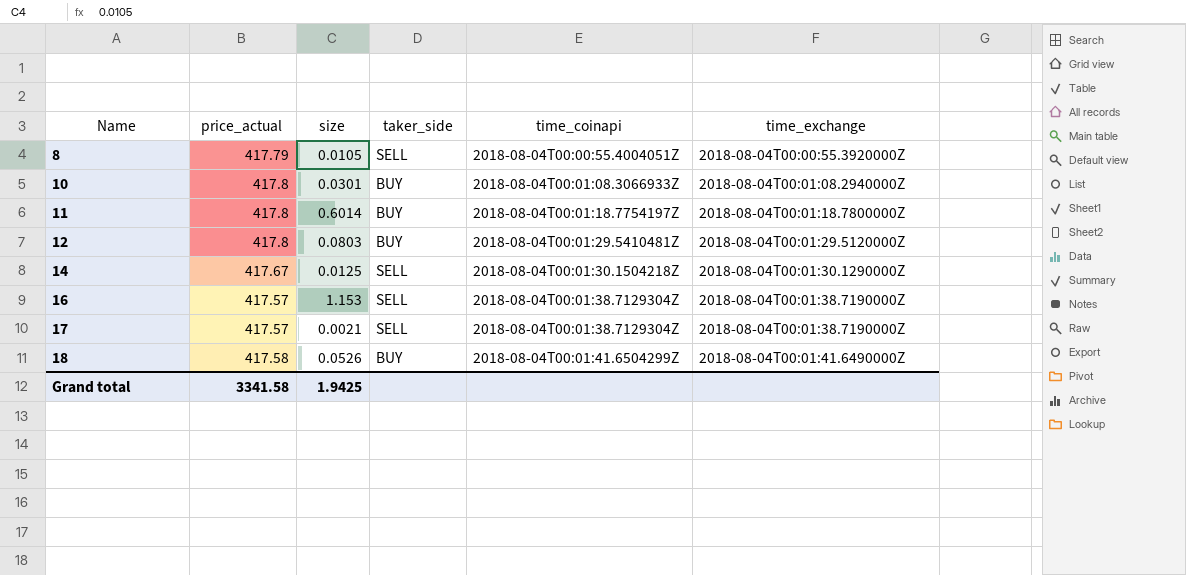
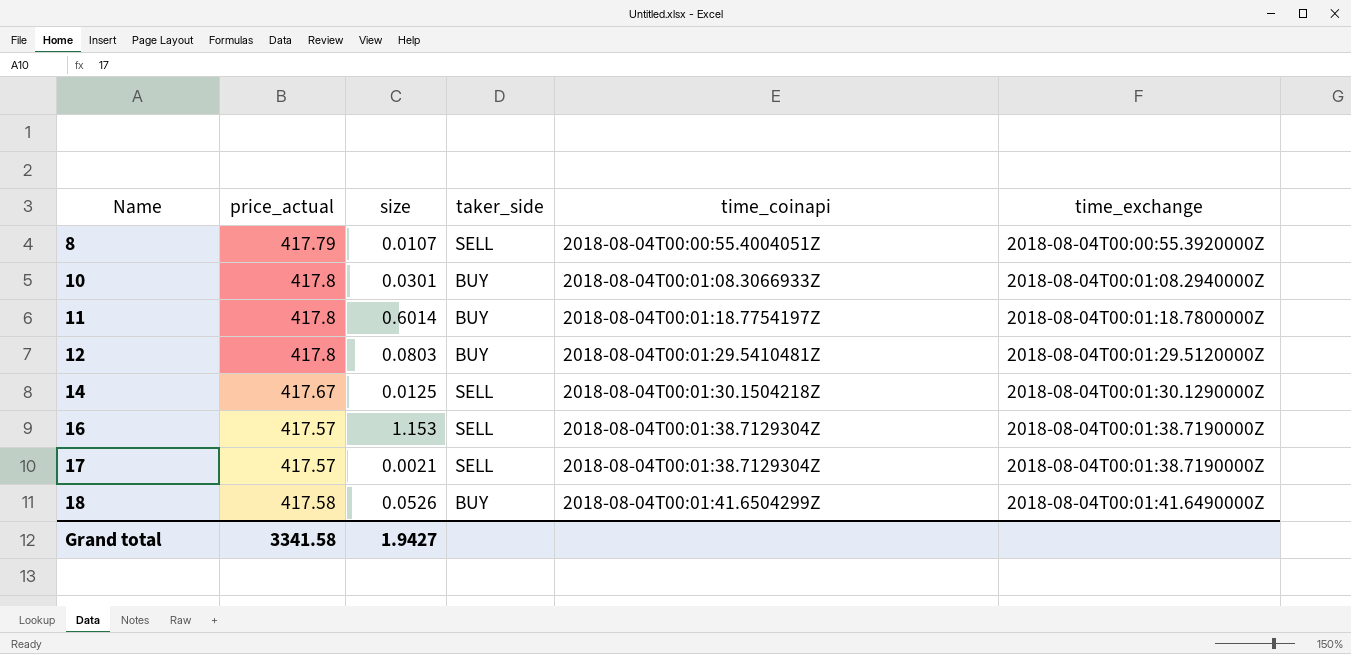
8 | size: 0.0105 -> 0.0107
Grand total | size: 1.9425 -> 1.9427

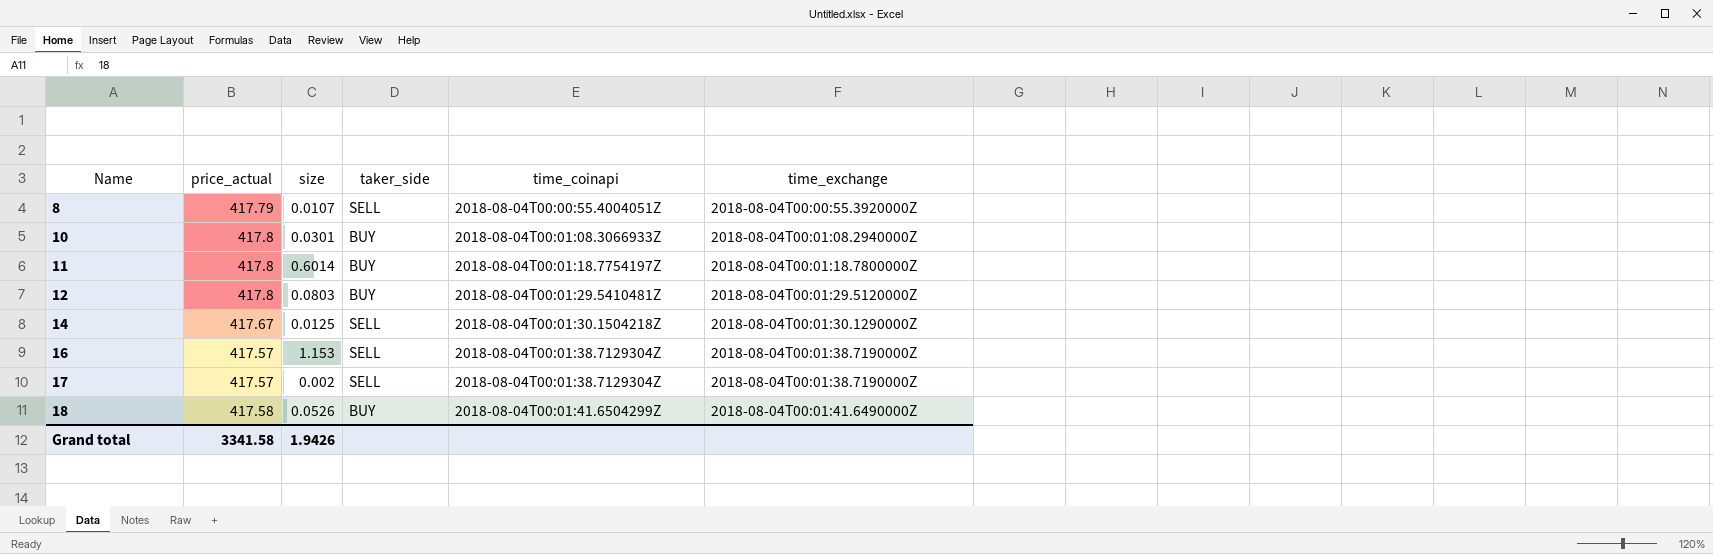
17 | size: 0.0021 -> 0.002
Grand total | size: 1.9427 -> 1.9426

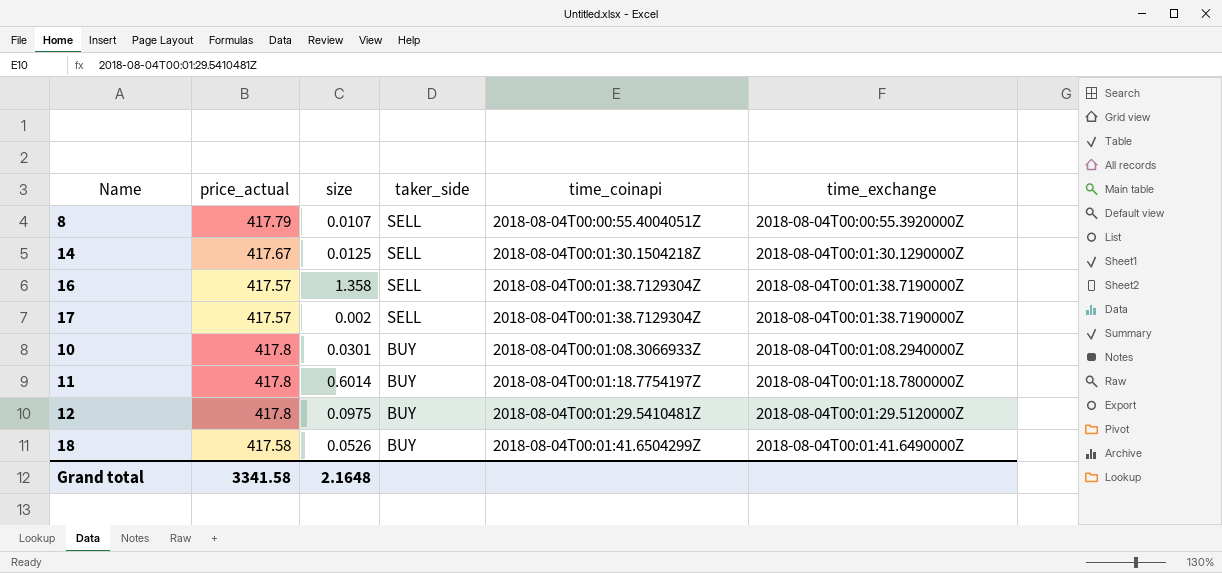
row order: Name ascending -> taker_side descending
16 | size: 1.153 -> 1.358
12 | size: 0.0803 -> 0.0975
Grand total | size: 1.9426 -> 2.1648

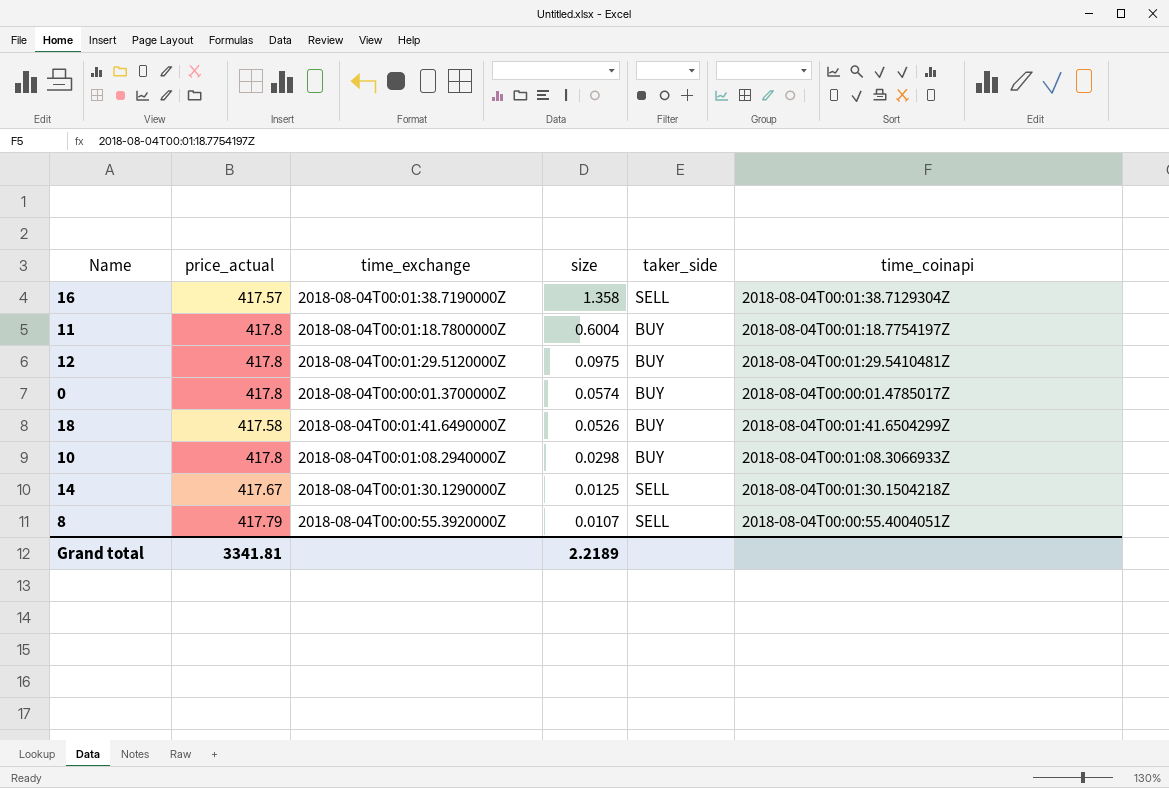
row order: taker_side descending -> size descending
column time_exchange | position: 6 -> 3
row 17: 417.57 | 0.002 | SELL | 2018-08-04T00:01:38.7129304Z | 2018-08-04T00:01:38.7190000Z -> none
11 | size: 0.6014 -> 0.6004
row 0: none -> 417.8 | 2018-08-04T00:00:01.3700000Z | 0.0574 | BUY | 2018-08-04T00:00:01.4785017Z
10 | size: 0.0301 -> 0.0298
Grand total | price_actual: 3341.58 -> 3341.81
Grand total | size: 2.1648 -> 2.2189

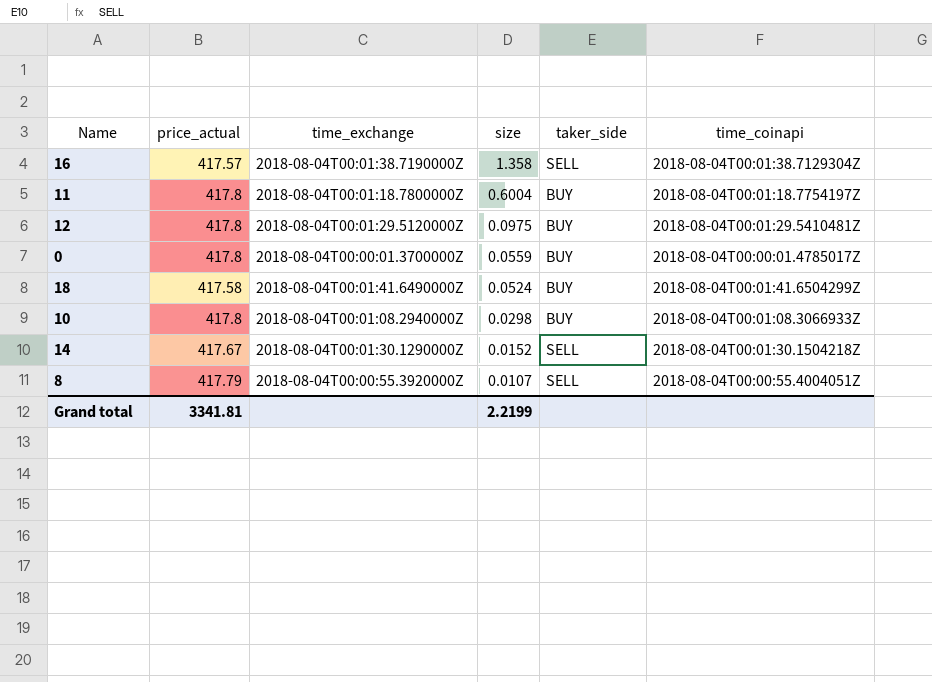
0 | size: 0.0574 -> 0.0559
18 | size: 0.0526 -> 0.0524
14 | size: 0.0125 -> 0.0152
Grand total | size: 2.2189 -> 2.2199

